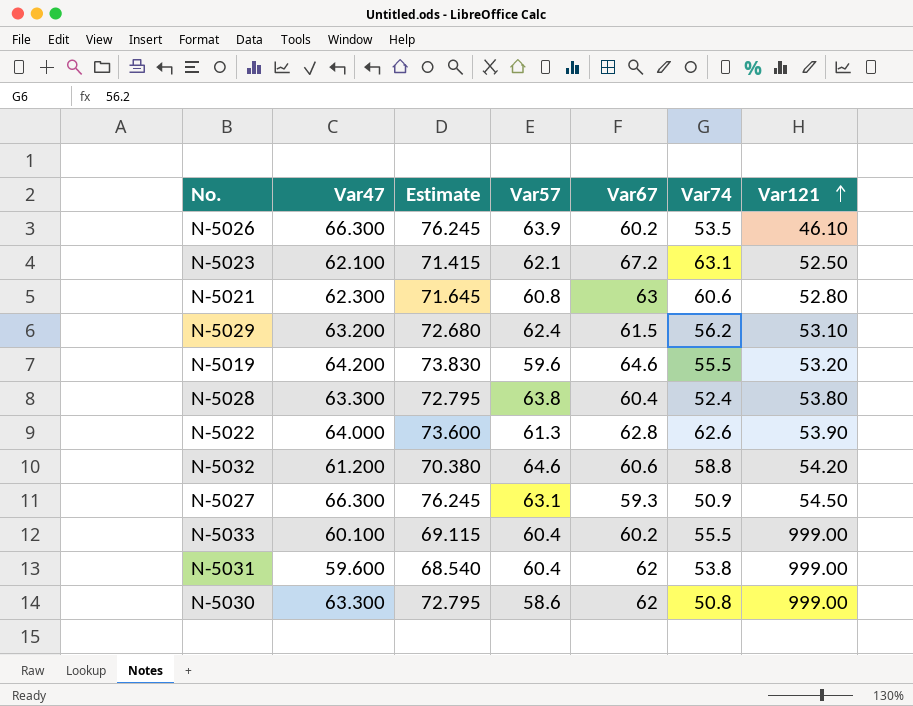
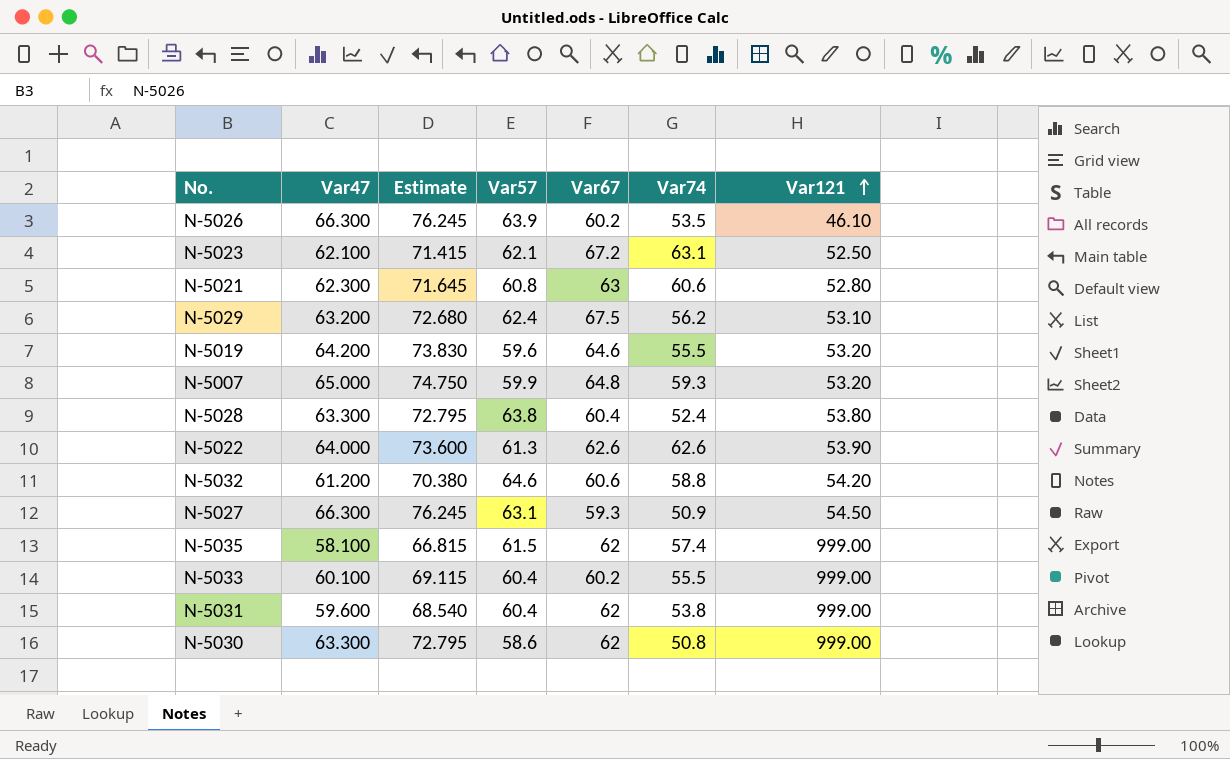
N-5029 | Var67: 61.5 -> 67.5
row N-5007: none -> 65.000 | 74.750 | 59.9 | 64.8 | 59.3 | 53.20
N-5022 | Var67: 62.8 -> 62.6
row N-5035: none -> 58.100 | 66.815 | 61.5 | 62 | 57.4 | 999.00

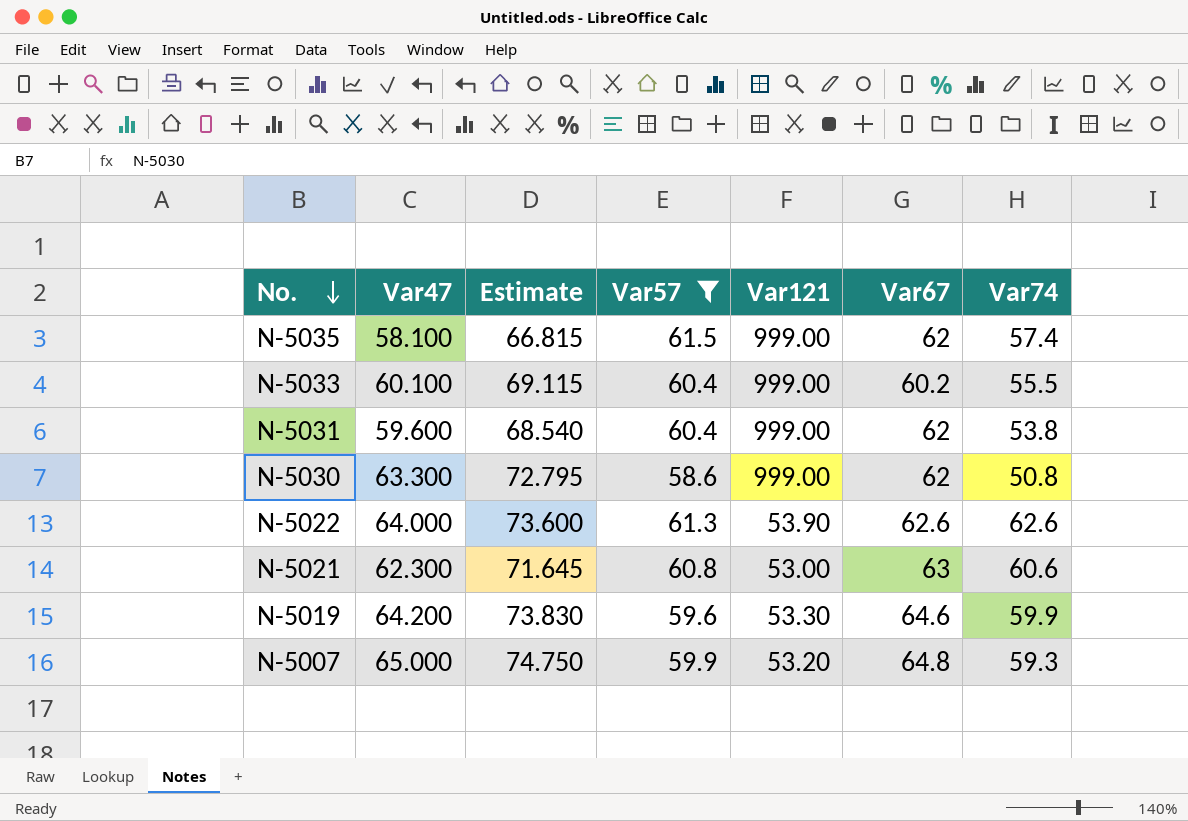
filter: none -> Var57 <= 61.5
row order: Var121 ascending -> No. descending
column Var121 | position: 7 -> 5
N-5021 | Var121: 52.80 -> 53.00
N-5019 | Var121: 53.20 -> 53.30
N-5019 | Var74: 55.5 -> 59.9

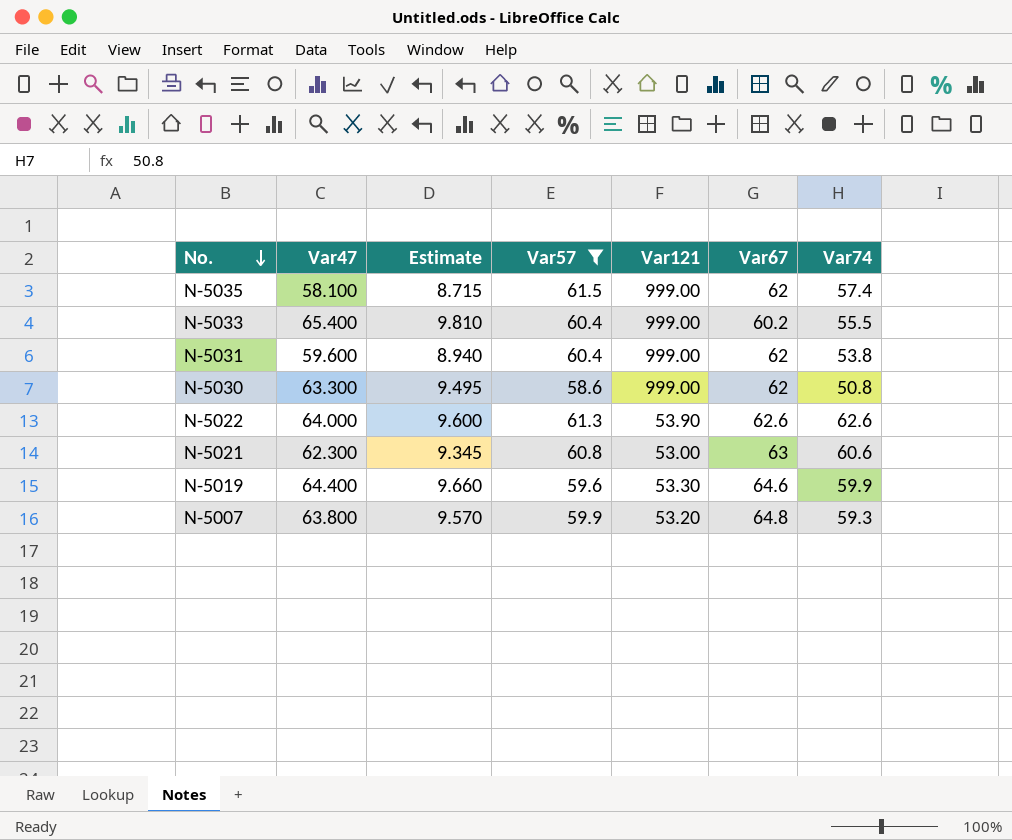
column Estimate | formula: [Var47] * 1.15 -> [Var47] * 0.15
N-5033 | Var47: 60.100 -> 65.400
N-5019 | Var47: 64.200 -> 64.400
N-5007 | Var47: 65.000 -> 63.800

